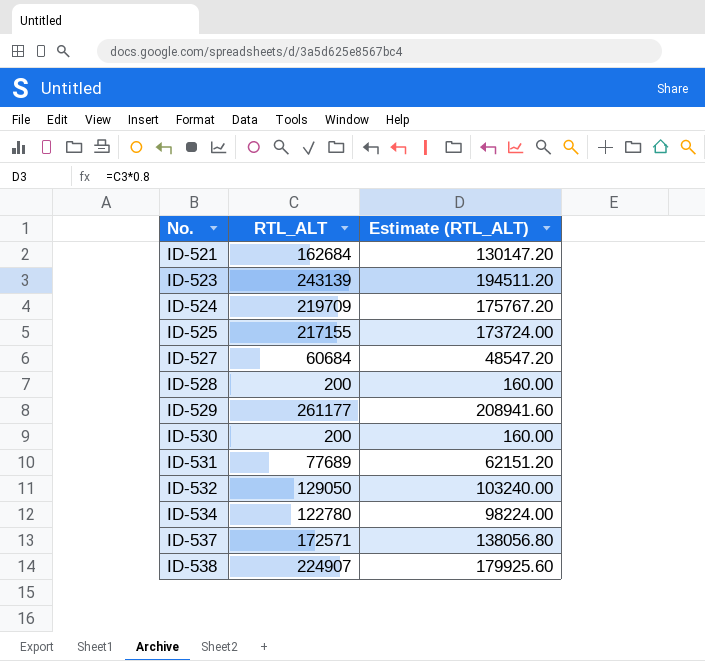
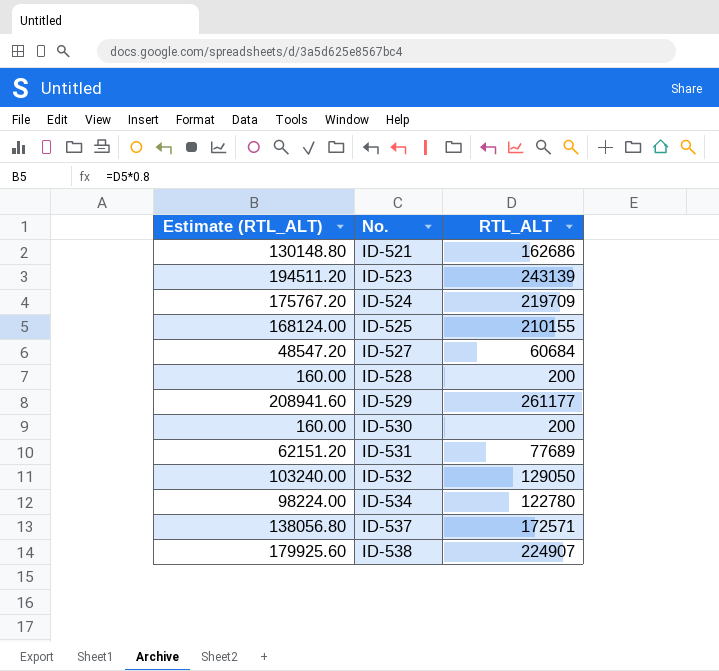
column Estimate (RTL_ALT) | position: 3 -> 1
ID-521 | Estimate (RTL_ALT): 130147.20 -> 130148.80
ID-521 | RTL_ALT: 162684 -> 162686
ID-525 | Estimate (RTL_ALT): 173724.00 -> 168124.00
ID-525 | RTL_ALT: 217155 -> 210155

